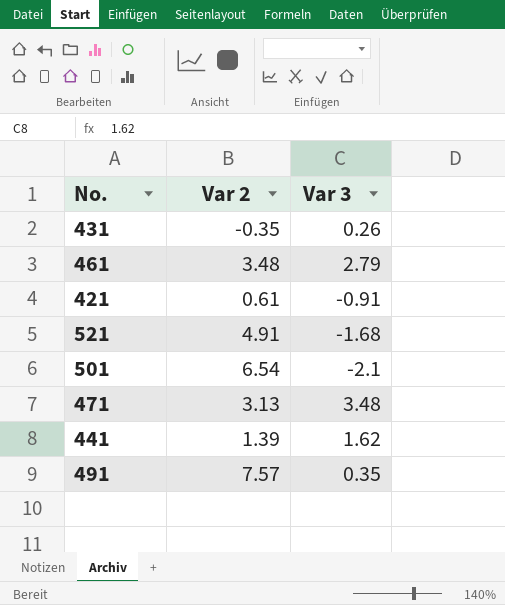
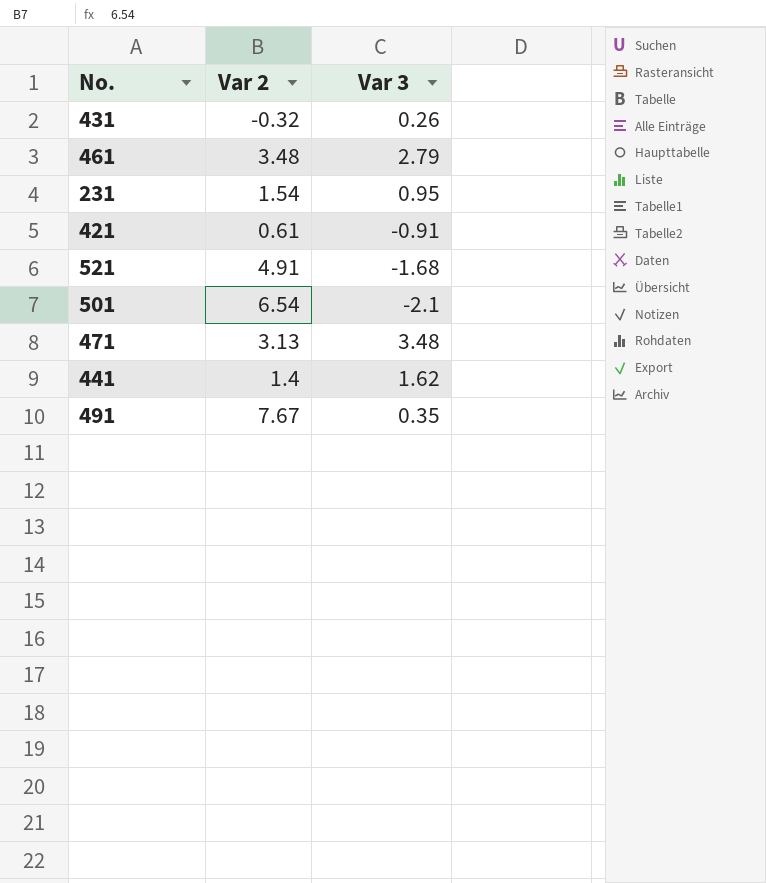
431 | Var 2: -0.35 -> -0.32
row 231: none -> 1.54 | 0.95
441 | Var 2: 1.39 -> 1.4
491 | Var 2: 7.57 -> 7.67

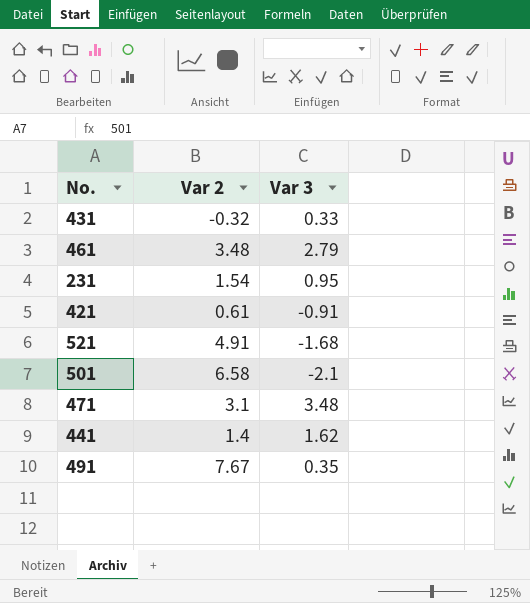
431 | Var 3: 0.26 -> 0.33
501 | Var 2: 6.54 -> 6.58
471 | Var 2: 3.13 -> 3.1

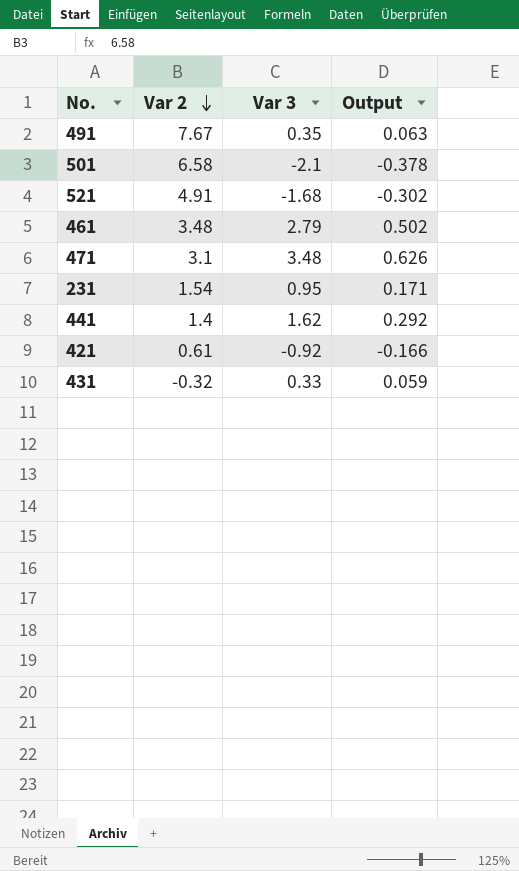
row order: none -> Var 2 descending
column Output | formula: none -> [Var 3] * 0.18
421 | Var 3: -0.91 -> -0.92

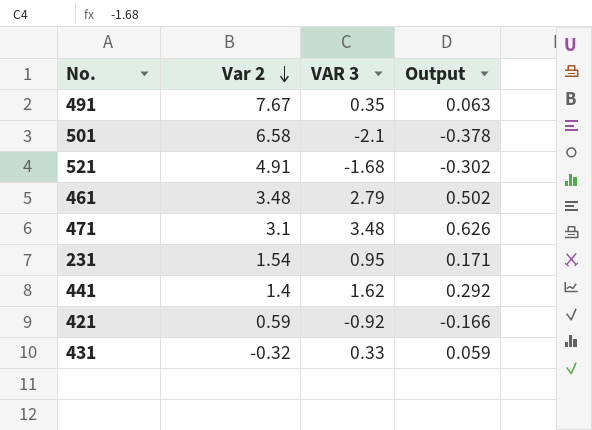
column name: Var 3 -> VAR 3
421 | Var 2: 0.61 -> 0.59

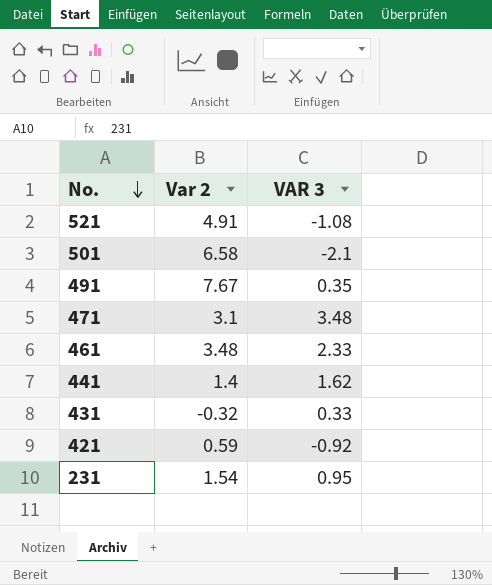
row order: Var 2 descending -> No. descending
column Output | formula: [VAR 3] * 0.18 -> none
521 | VAR 3: -1.68 -> -1.08
461 | VAR 3: 2.79 -> 2.33

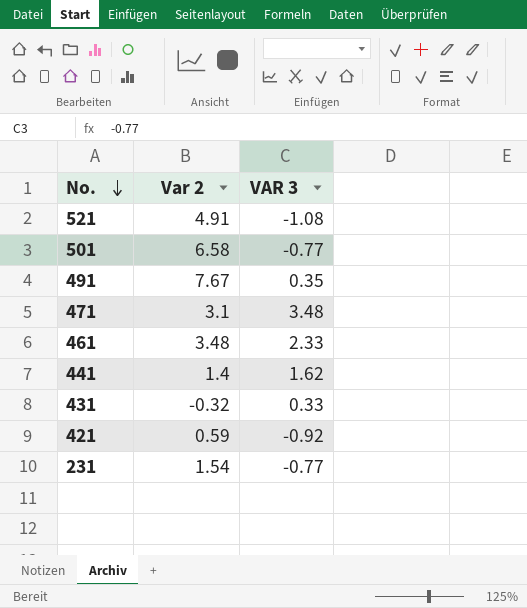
501 | VAR 3: -2.1 -> -0.77
231 | VAR 3: 0.95 -> -0.77

